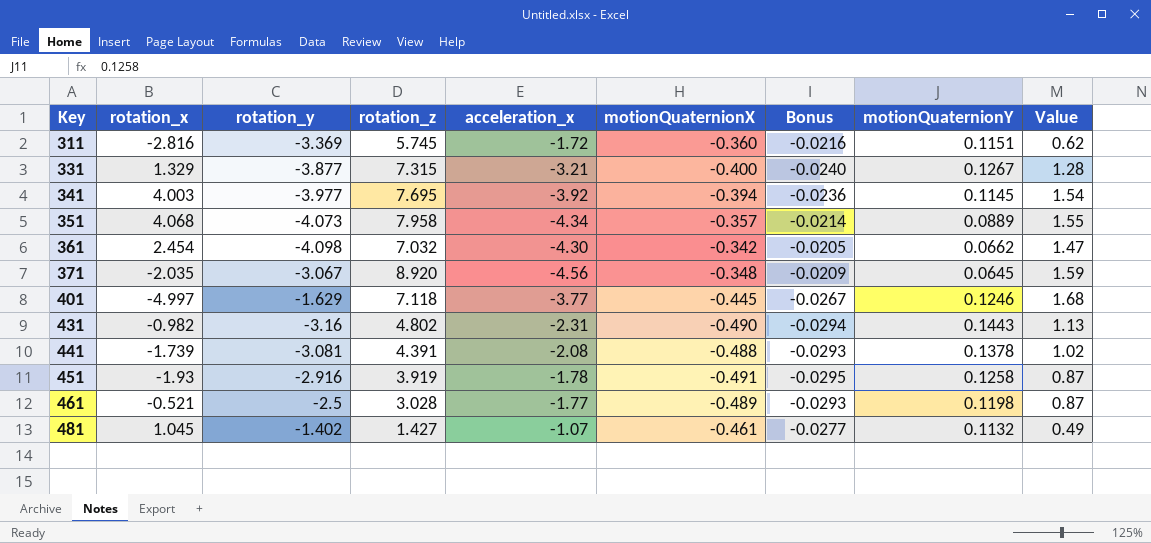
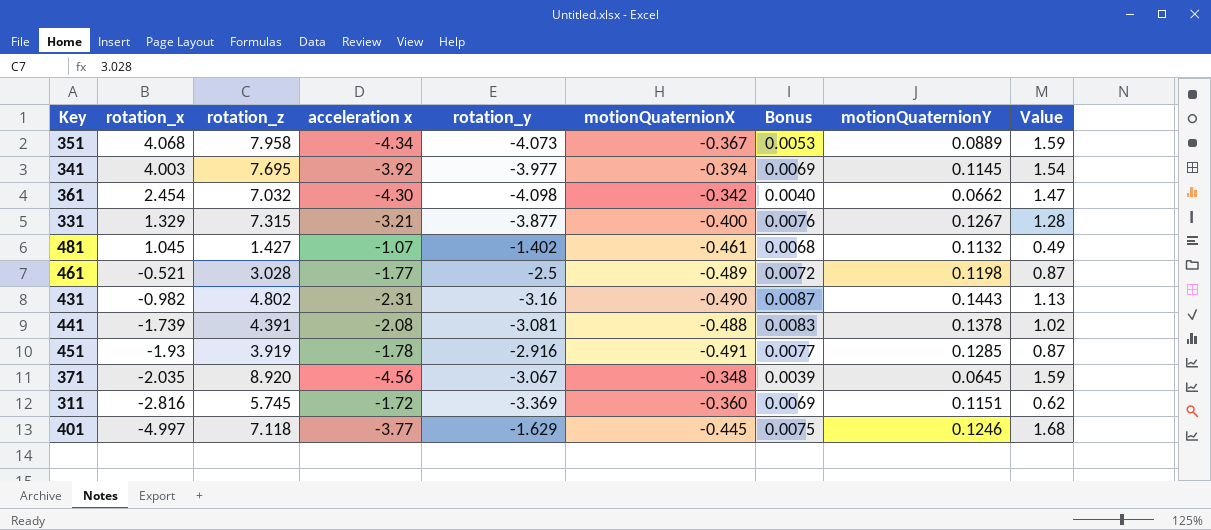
row order: Key ascending -> rotation_x descending
column name: acceleration_x -> acceleration x
column rotation_y | position: 3 -> 5
column Bonus | formula: [motionQuaternionX] * 0.06 -> [motionQuaternionY] * 0.06
351 | motionQuaternionX: -0.357 -> -0.367
351 | Value: 1.55 -> 1.59
451 | motionQuaternionY: 0.1258 -> 0.1285

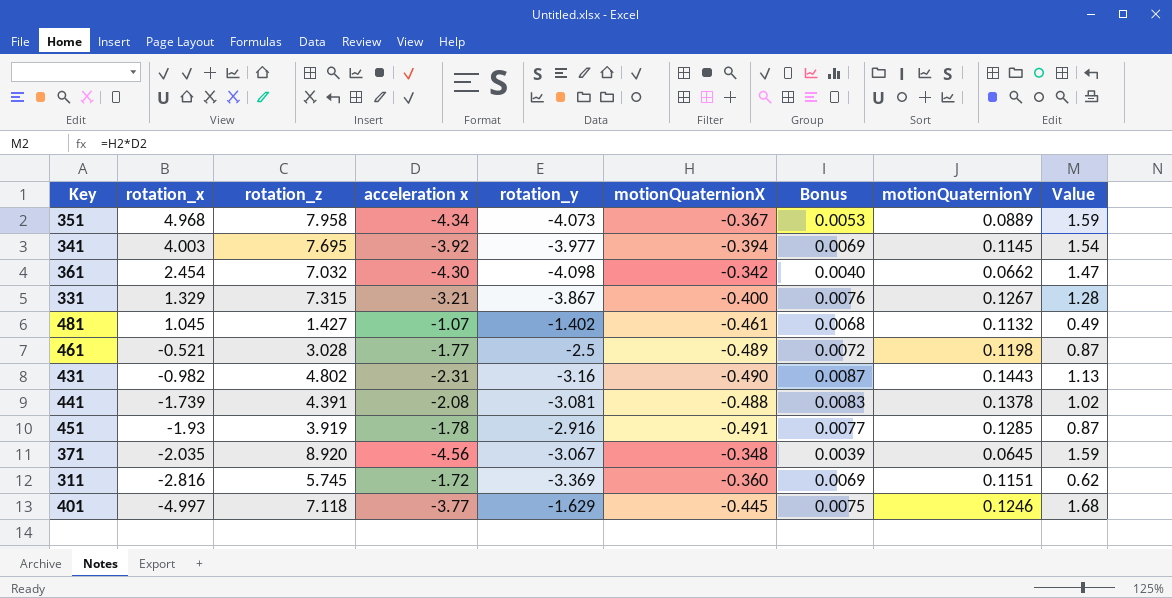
351 | rotation_x: 4.068 -> 4.968
331 | rotation_y: -3.877 -> -3.867

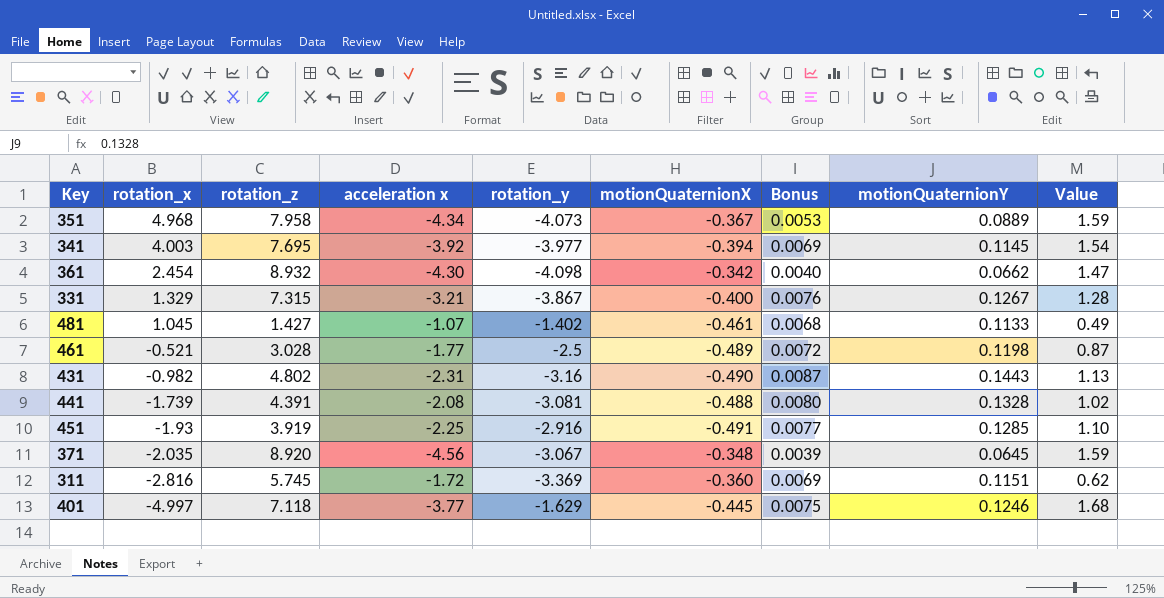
361 | rotation_z: 7.032 -> 8.932
481 | motionQuaternionY: 0.1132 -> 0.1133
441 | Bonus: 0.0083 -> 0.0080
441 | motionQuaternionY: 0.1378 -> 0.1328
451 | acceleration x: -1.78 -> -2.25
451 | Value: 0.87 -> 1.10

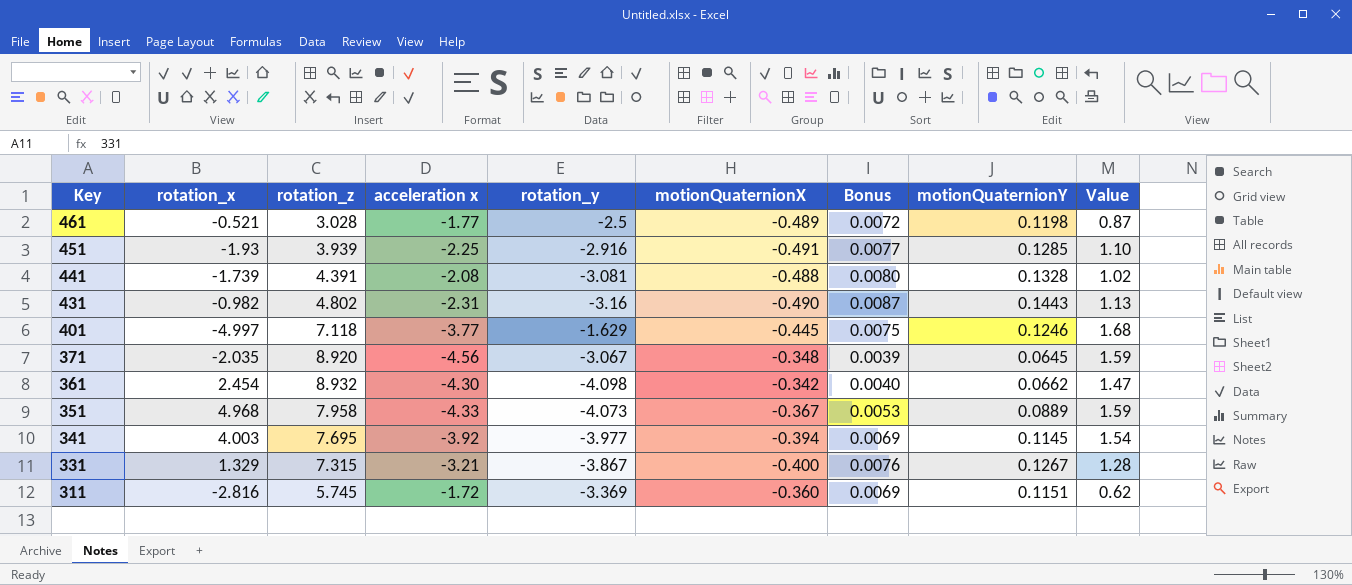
row order: rotation_x descending -> Key descending
row 481: 1.045 | 1.427 | -1.07 | -1.402 | -0.461 | 0.0068 | 0.1133 | 0.49 -> none
451 | rotation_z: 3.919 -> 3.939
351 | acceleration x: -4.34 -> -4.33

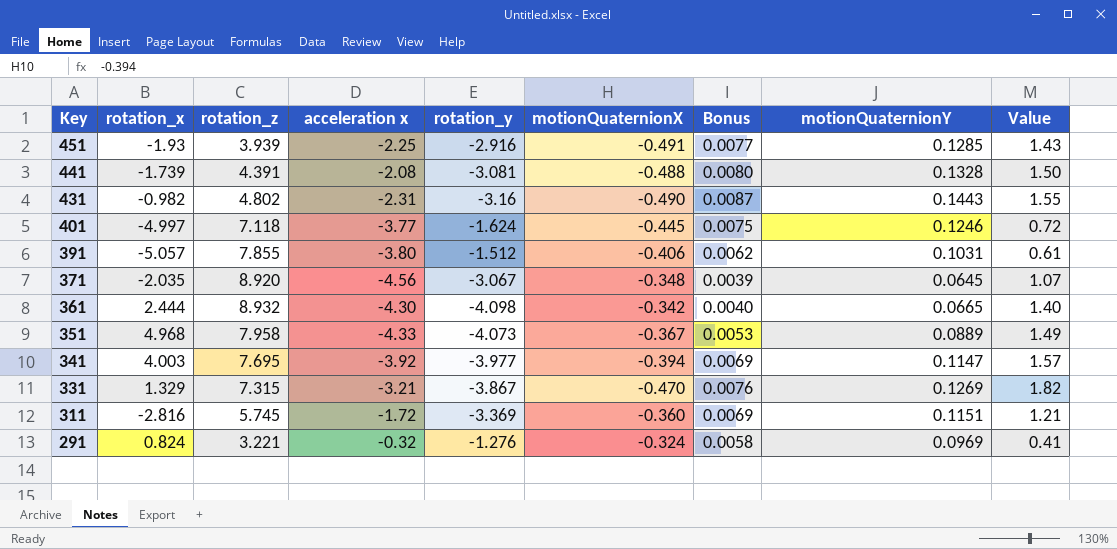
column Value | formula: [acceleration x] * [motionQuaternionX] -> [rotation_y] * [motionQuaternionX]
row 461: -0.521 | 3.028 | -1.77 | -2.5 | -0.489 | 0.0072 | 0.1198 | 0.87 -> none
401 | rotation_y: -1.629 -> -1.624
row 391: none -> -5.057 | 7.855 | -3.80 | -1.512 | -0.406 | 0.0062 | 0.1031 | 0.61
361 | rotation_x: 2.454 -> 2.444
361 | motionQuaternionY: 0.0662 -> 0.0665
341 | motionQuaternionY: 0.1145 -> 0.1147
331 | motionQuaternionX: -0.400 -> -0.470
331 | motionQuaternionY: 0.1267 -> 0.1269
row 291: none -> 0.824 | 3.221 | -0.32 | -1.276 | -0.324 | 0.0058 | 0.0969 | 0.41

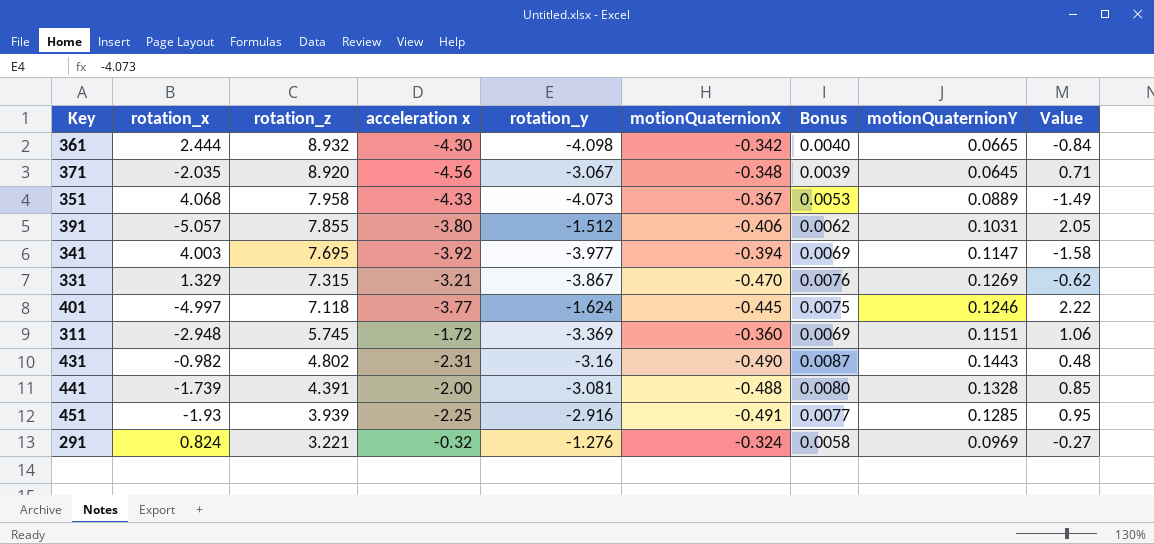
row order: Key descending -> rotation_z descending
column Value | formula: [rotation_y] * [motionQuaternionX] -> [rotation_x] * [motionQuaternionX]
351 | rotation_x: 4.968 -> 4.068
311 | rotation_x: -2.816 -> -2.948
441 | acceleration x: -2.08 -> -2.00

